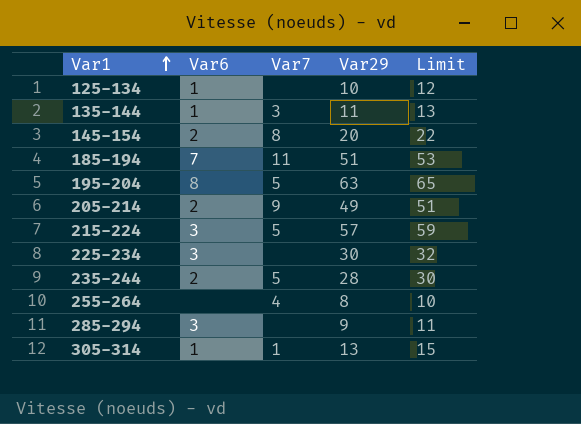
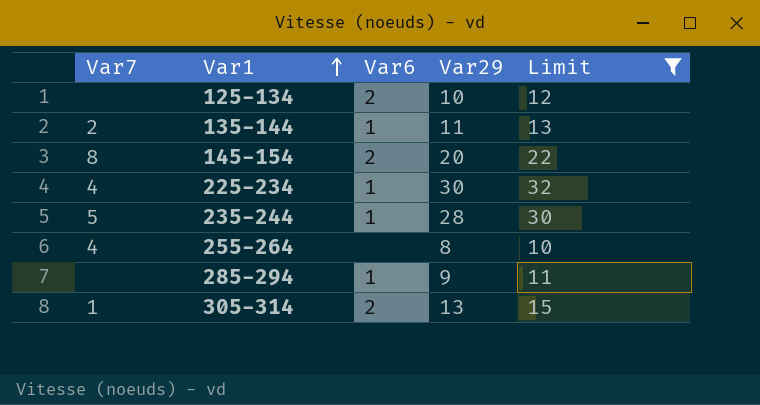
filter: none -> Limit <= 32
column Var7 | position: 3 -> 1
125-134 | Var6: 1 -> 2
135-144 | Var7: 3 -> 2
225-234 | Var7: none -> 4
225-234 | Var6: 3 -> 1
235-244 | Var6: 2 -> 1
285-294 | Var6: 3 -> 1
305-314 | Var6: 1 -> 2

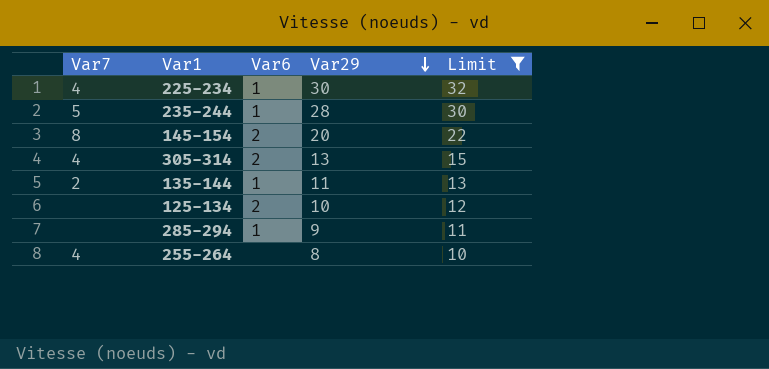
row order: Var1 ascending -> Var29 descending
305-314 | Var7: 1 -> 4

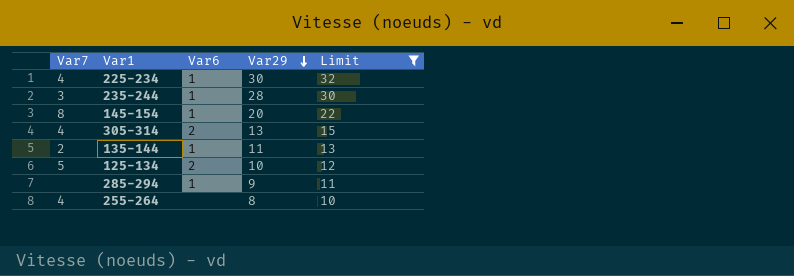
235-244 | Var7: 5 -> 3
145-154 | Var6: 2 -> 1
125-134 | Var7: none -> 5

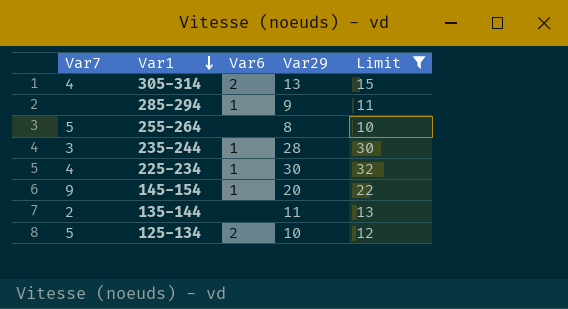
row order: Var29 descending -> Var1 descending
255-264 | Var7: 4 -> 5
145-154 | Var7: 8 -> 9
135-144 | Var6: 1 -> none

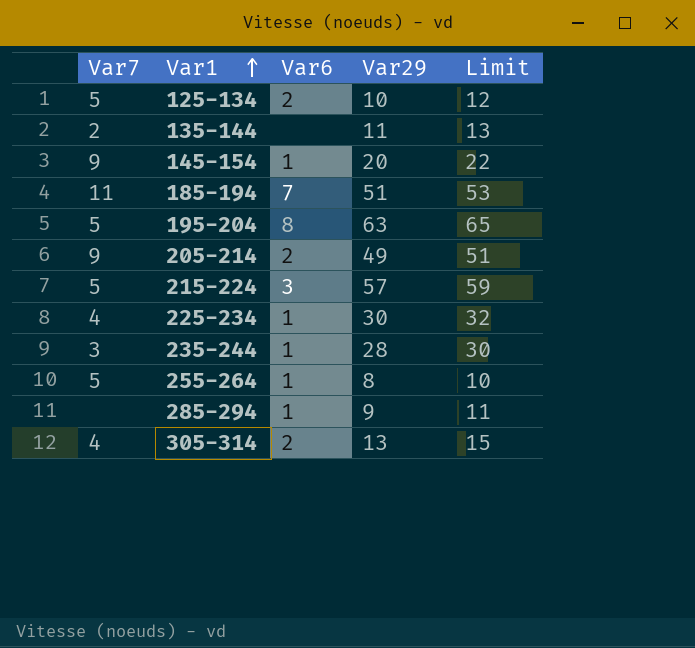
filter: Limit <= 32 -> none
row order: Var1 descending -> Var1 ascending
255-264 | Var6: none -> 1

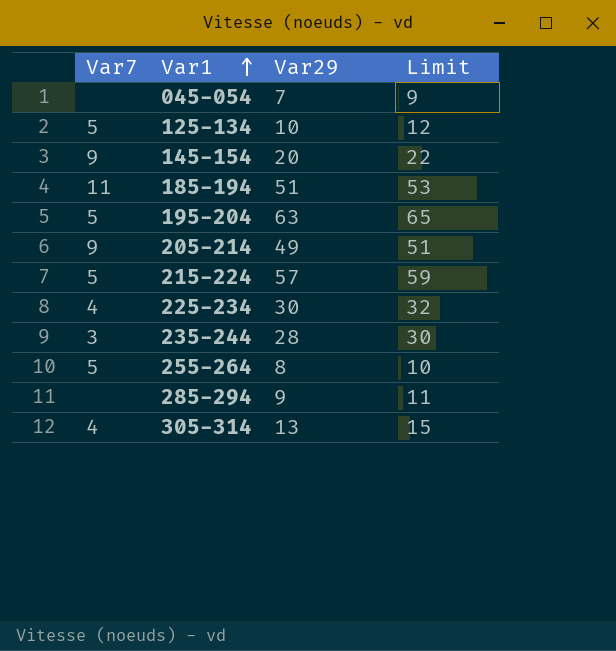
column Var6 | position: 3 -> none
row 135-144: 2 | none | 11 | 13 -> none
row 045-054: none -> none | 7 | 9

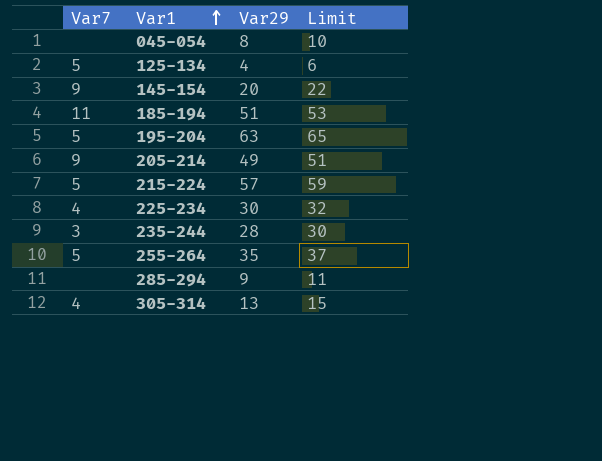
045-054 | Var29: 7 -> 8
045-054 | Limit: 9 -> 10
125-134 | Var29: 10 -> 4
125-134 | Limit: 12 -> 6
255-264 | Var29: 8 -> 35
255-264 | Limit: 10 -> 37

